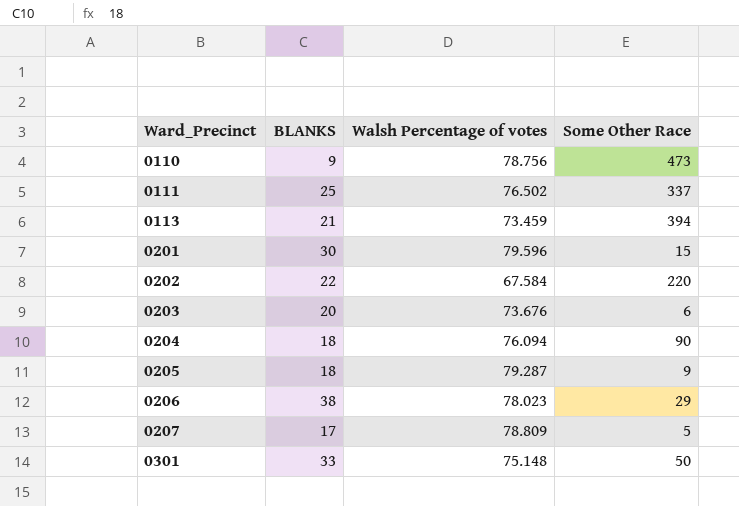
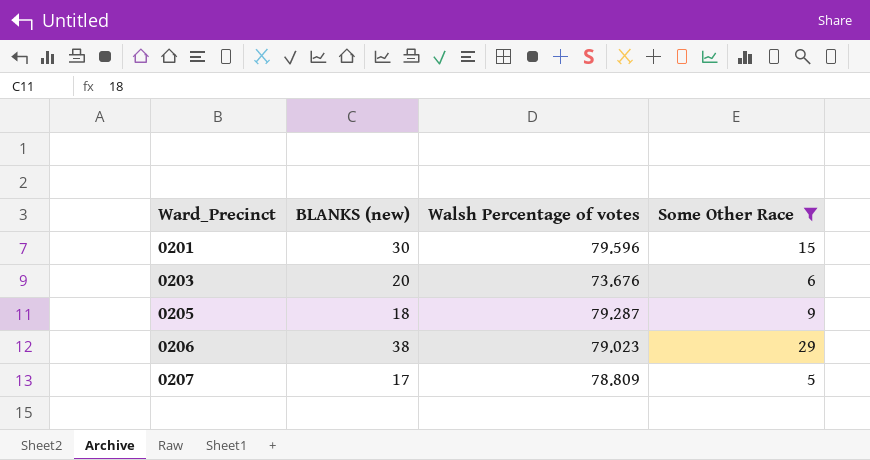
filter: none -> Some Other Race <= 29
column name: BLANKS -> BLANKS (new)
0206 | Walsh Percentage of votes: 78.023 -> 79.023

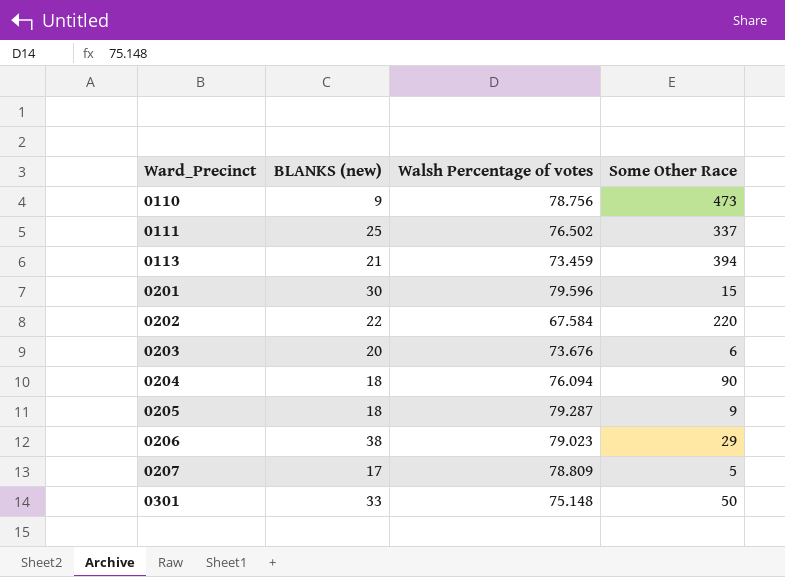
filter: Some Other Race <= 29 -> none

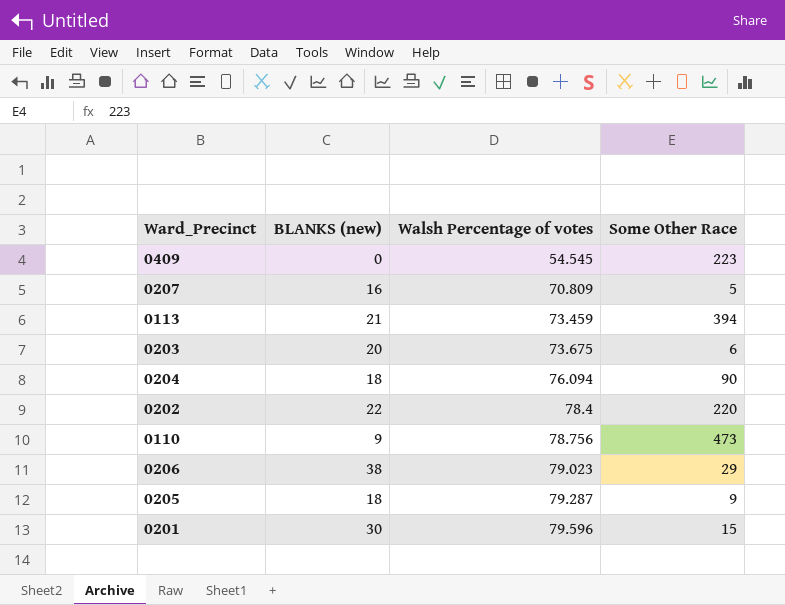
row order: Ward_Precinct ascending -> Walsh Percentage of votes ascending
row 0111: 25 | 76.502 | 337 -> none
row 0301: 33 | 75.148 | 50 -> none
row 0409: none -> 0 | 54.545 | 223
0207 | BLANKS (new): 17 -> 16
0207 | Walsh Percentage of votes: 78.809 -> 70.809
0203 | Walsh Percentage of votes: 73.676 -> 73.675
0202 | Walsh Percentage of votes: 67.584 -> 78.4

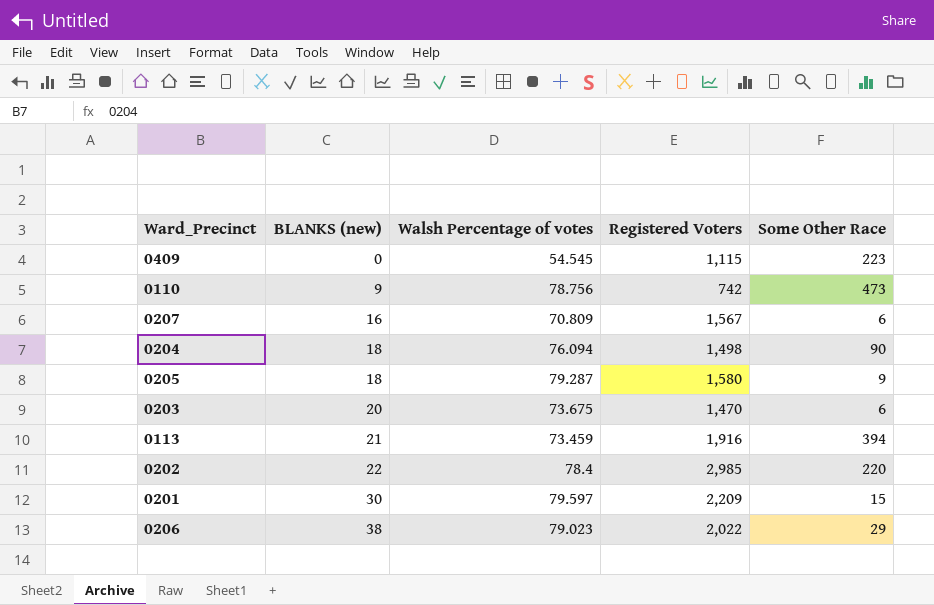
row order: Walsh Percentage of votes ascending -> BLANKS (new) ascending
column Registered Voters | position: none -> 4
0207 | Some Other Race: 5 -> 6
0201 | Walsh Percentage of votes: 79.596 -> 79.597

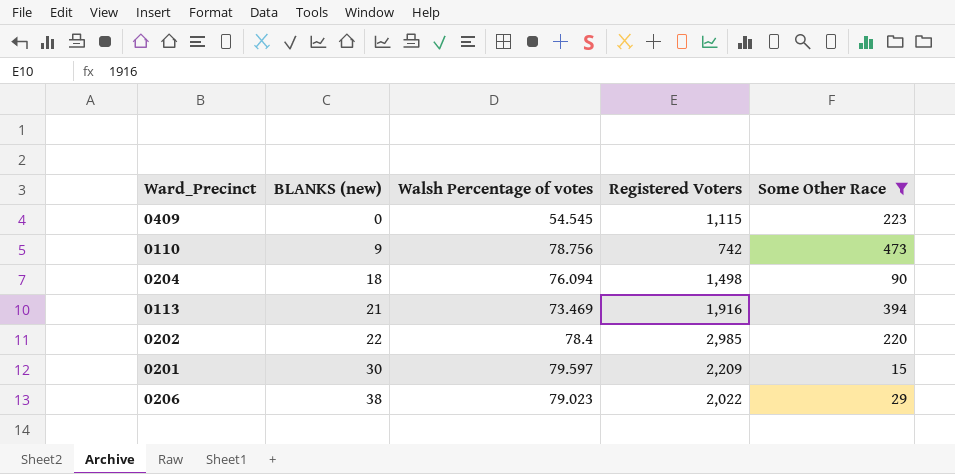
filter: none -> Some Other Race >= 15
0113 | Walsh Percentage of votes: 73.459 -> 73.469

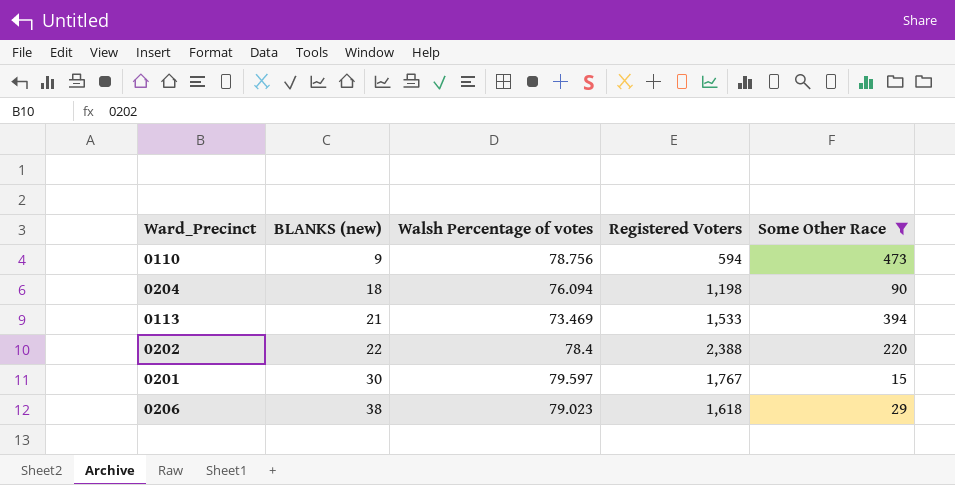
row 0409: 0 | 54.545 | 1,115 | 223 -> none
0110 | Registered Voters: 742 -> 594
0204 | Registered Voters: 1,498 -> 1,198
0113 | Registered Voters: 1,916 -> 1,533
0202 | Registered Voters: 2,985 -> 2,388
0201 | Registered Voters: 2,209 -> 1,767
0206 | Registered Voters: 2,022 -> 1,618

